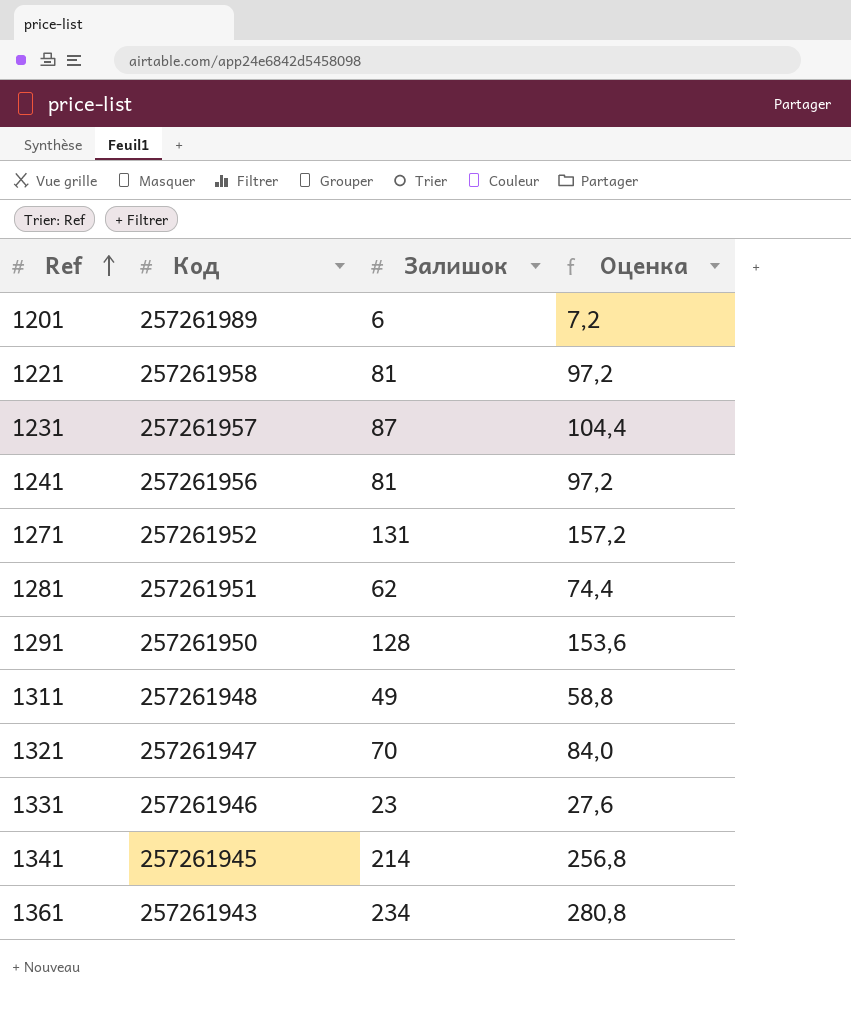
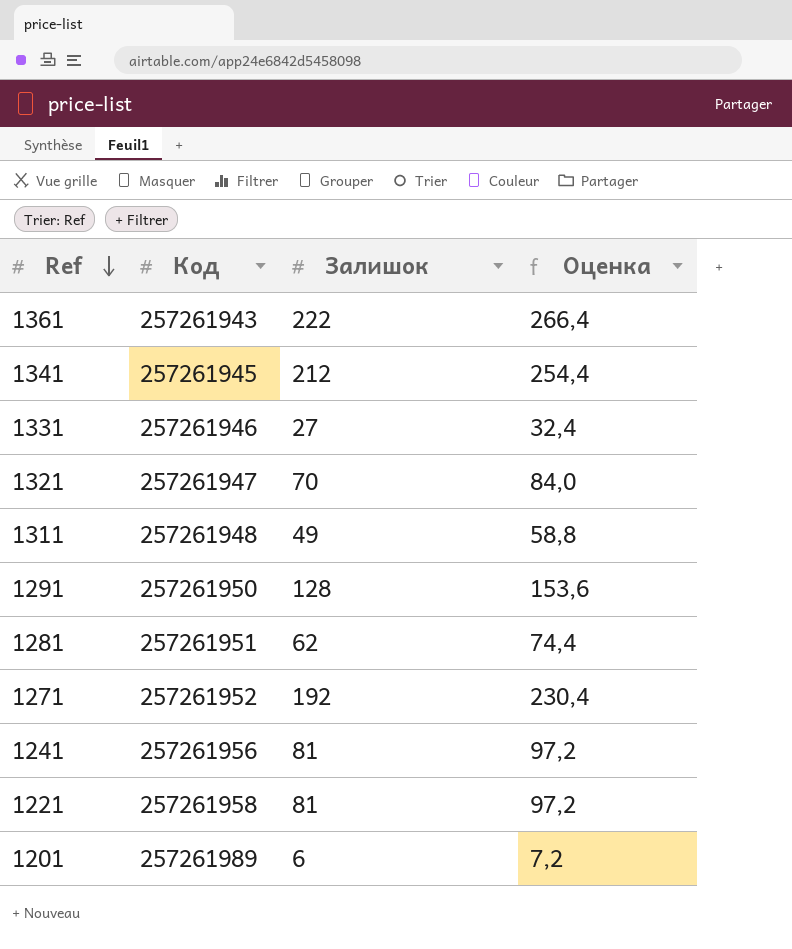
row order: Ref ascending -> Ref descending
row 1231: 257261957 | 87 | 104,4 -> none
1361 | Залишок: 234 -> 222
1361 | Оценка: 280,8 -> 266,4
1341 | Залишок: 214 -> 212
1341 | Оценка: 256,8 -> 254,4
1331 | Залишок: 23 -> 27
1331 | Оценка: 27,6 -> 32,4
1271 | Залишок: 131 -> 192
1271 | Оценка: 157,2 -> 230,4

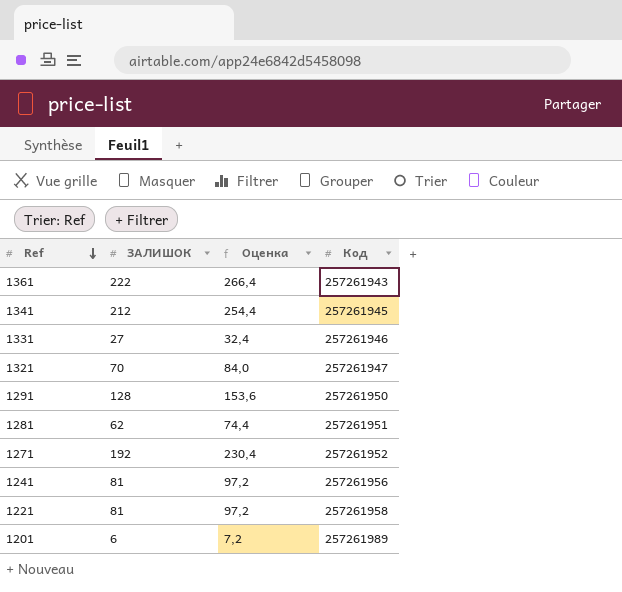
column name: Залишок -> ЗАЛИШОК
column Код | position: 2 -> 4
row 1311: 257261948 | 49 | 58,8 -> none

